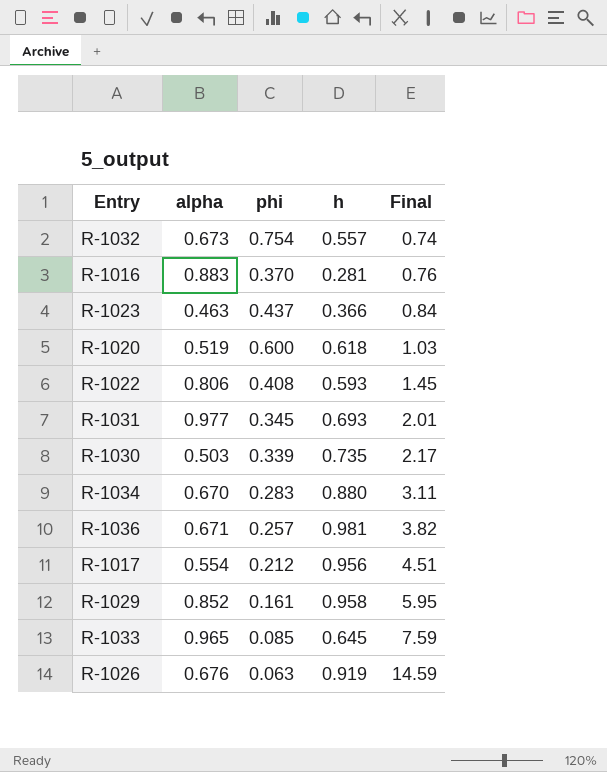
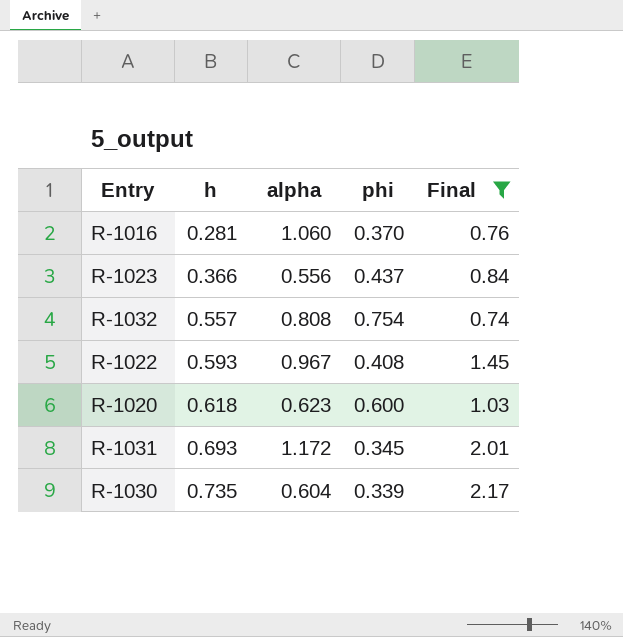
filter: none -> Final <= 2.17
row order: Final ascending -> h ascending
column h | position: 4 -> 2
R-1016 | alpha: 0.883 -> 1.060
R-1023 | alpha: 0.463 -> 0.556
R-1032 | alpha: 0.673 -> 0.808
R-1022 | alpha: 0.806 -> 0.967
R-1020 | alpha: 0.519 -> 0.623
R-1031 | alpha: 0.977 -> 1.172
R-1030 | alpha: 0.503 -> 0.604

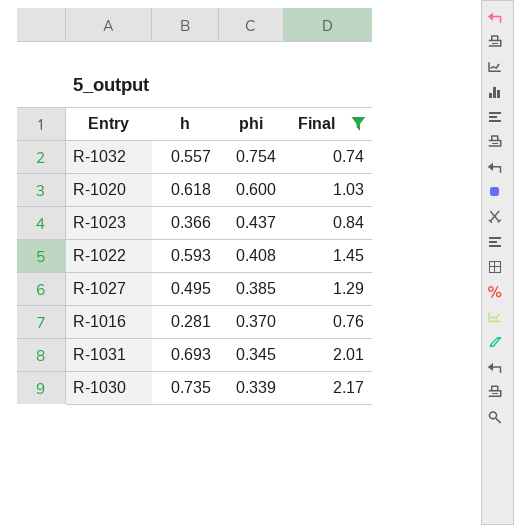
row order: h ascending -> phi descending
column alpha | position: 3 -> none
row R-1027: none -> 0.495 | 0.385 | 1.29

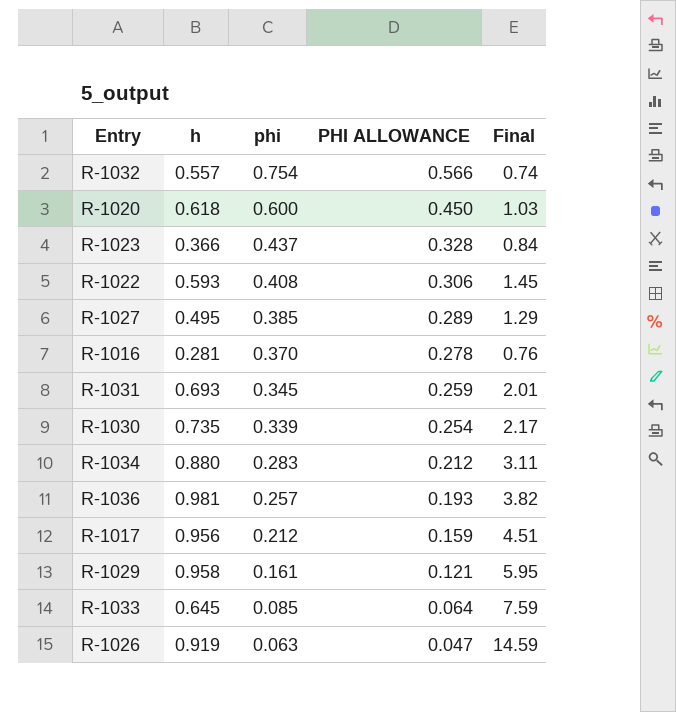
filter: Final <= 2.17 -> none
column PHI ALLOWANCE | formula: none -> [phi] * 0.75

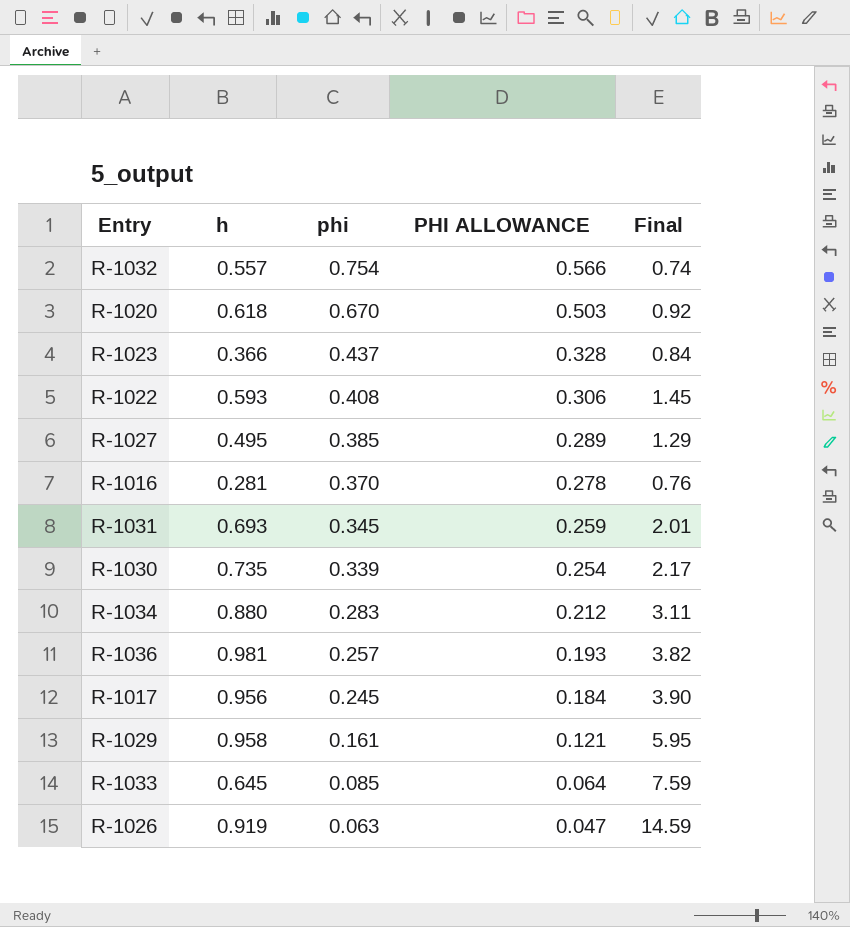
R-1020 | phi: 0.600 -> 0.670
R-1020 | PHI ALLOWANCE: 0.450 -> 0.503
R-1020 | Final: 1.03 -> 0.92
R-1017 | phi: 0.212 -> 0.245
R-1017 | PHI ALLOWANCE: 0.159 -> 0.184
R-1017 | Final: 4.51 -> 3.90

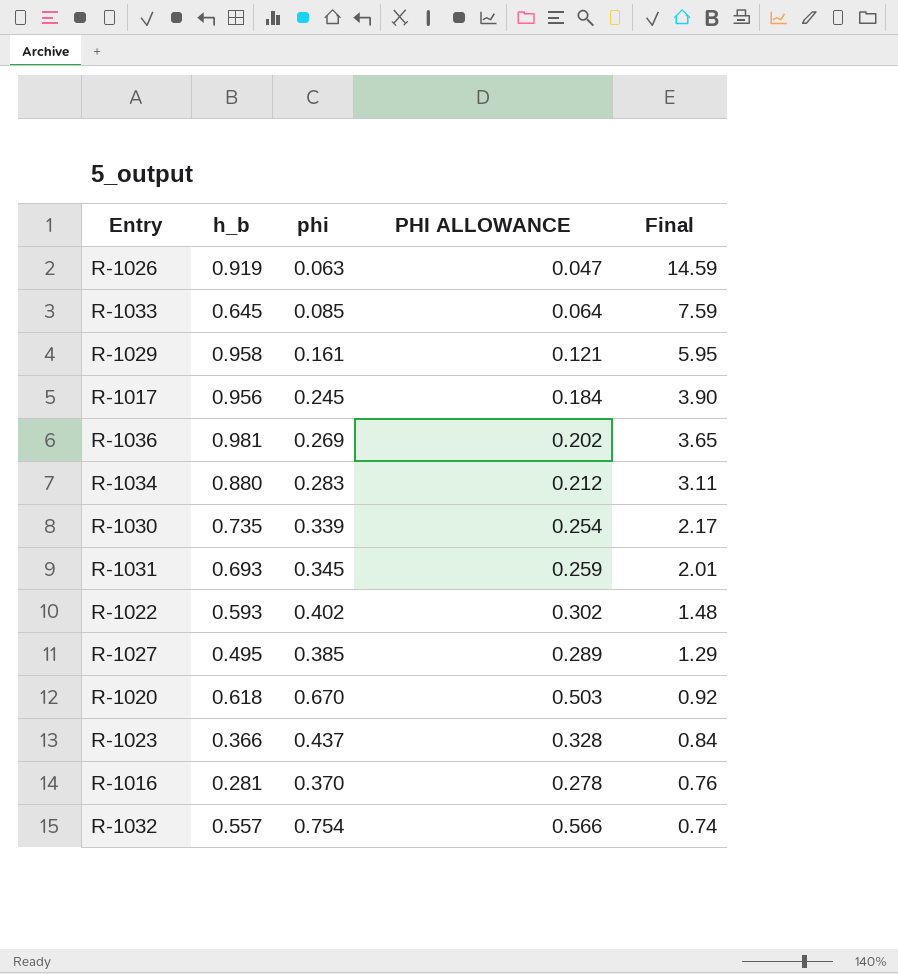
row order: phi descending -> Final descending
column name: h -> h_b
R-1036 | phi: 0.257 -> 0.269
R-1036 | PHI ALLOWANCE: 0.193 -> 0.202
R-1036 | Final: 3.82 -> 3.65
R-1022 | phi: 0.408 -> 0.402
R-1022 | PHI ALLOWANCE: 0.306 -> 0.302
R-1022 | Final: 1.45 -> 1.48

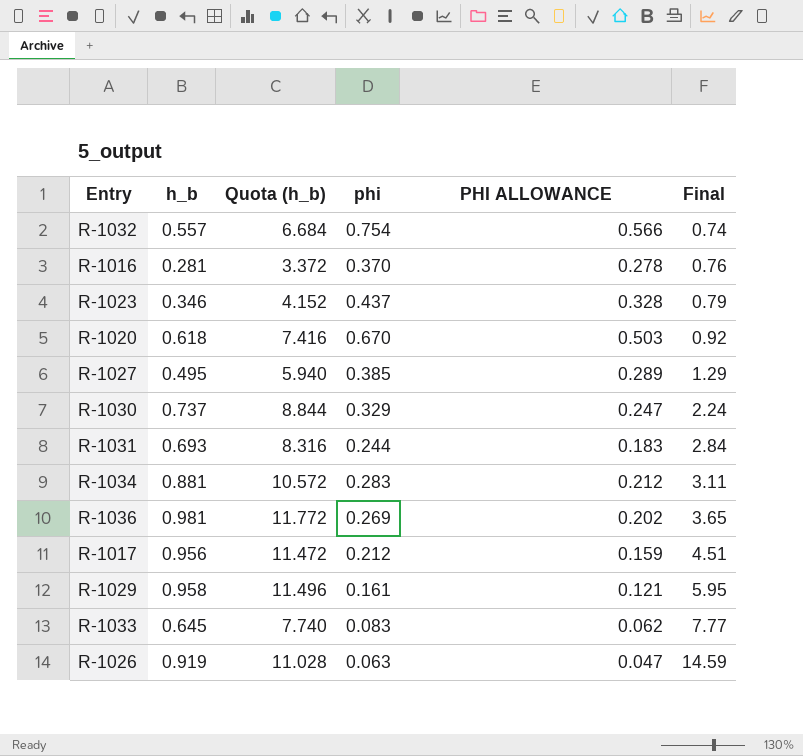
row order: Final descending -> Final ascending
column Quota (h_b) | formula: none -> [h_b] * 12
row R-1022: 0.593 | 0.402 | 0.302 | 1.48 -> none
R-1023 | h_b: 0.366 -> 0.346
R-1023 | Final: 0.84 -> 0.79
R-1030 | h_b: 0.735 -> 0.737
R-1030 | phi: 0.339 -> 0.329
R-1030 | PHI ALLOWANCE: 0.254 -> 0.247
R-1030 | Final: 2.17 -> 2.24
R-1031 | phi: 0.345 -> 0.244
R-1031 | PHI ALLOWANCE: 0.259 -> 0.183
R-1031 | Final: 2.01 -> 2.84
R-1034 | h_b: 0.880 -> 0.881
R-1017 | phi: 0.245 -> 0.212
R-1017 | PHI ALLOWANCE: 0.184 -> 0.159
R-1017 | Final: 3.90 -> 4.51
R-1033 | phi: 0.085 -> 0.083
R-1033 | PHI ALLOWANCE: 0.064 -> 0.062
R-1033 | Final: 7.59 -> 7.77

